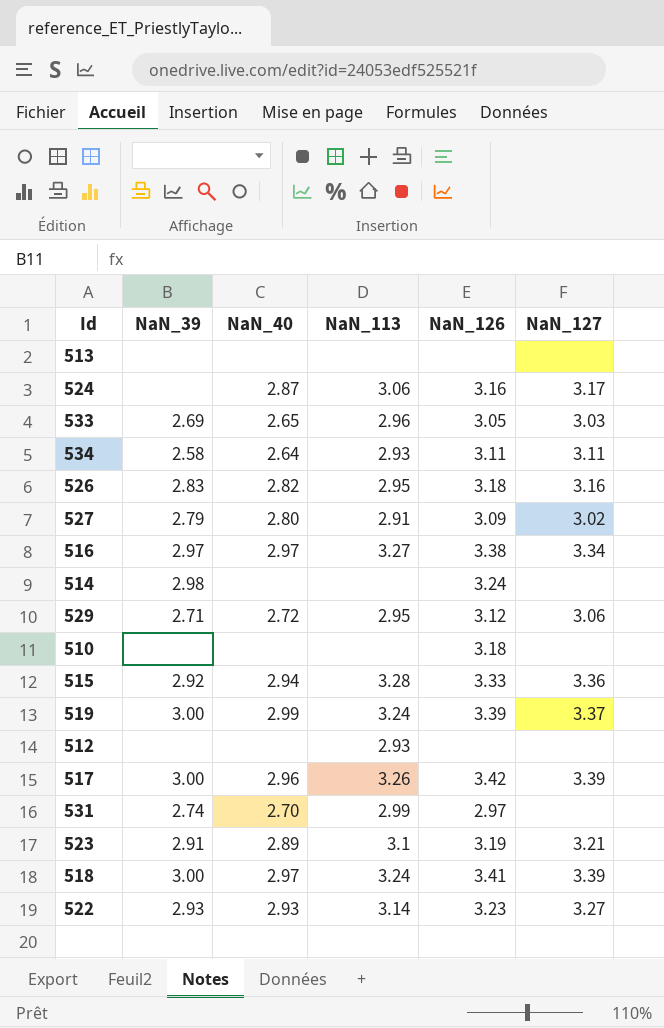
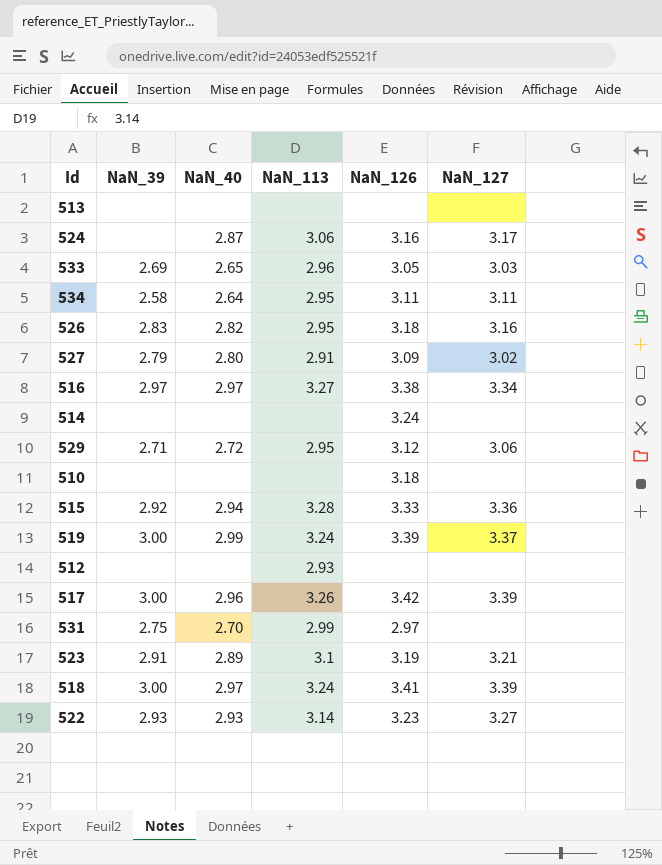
534 | NaN_113: 2.93 -> 2.95
514 | NaN_39: 2.98 -> none
531 | NaN_39: 2.74 -> 2.75

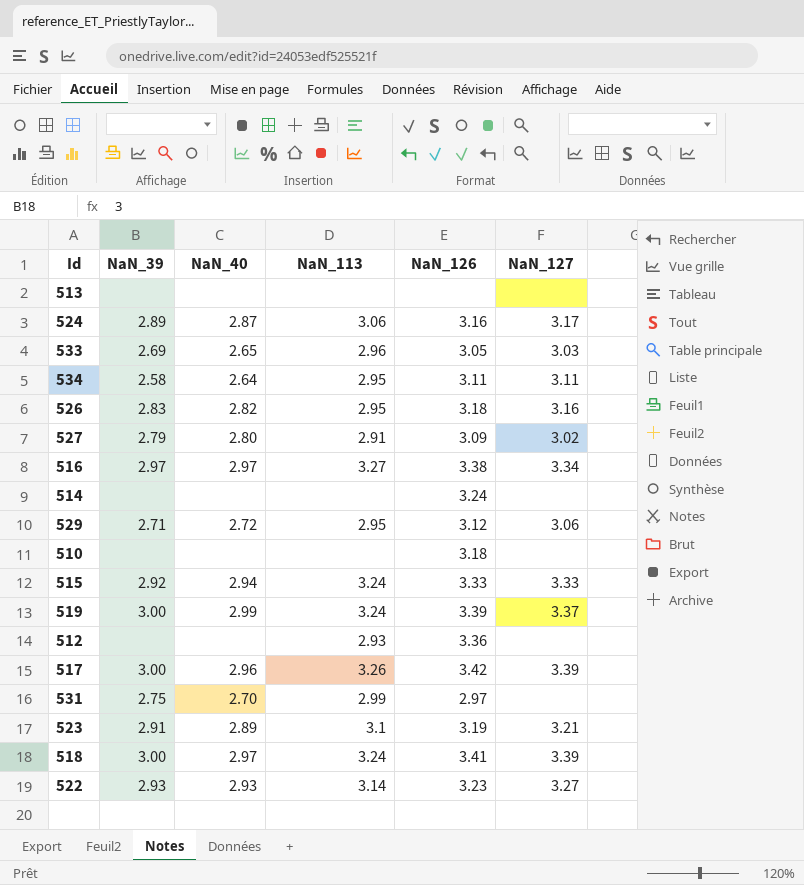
524 | NaN_39: none -> 2.89
515 | NaN_113: 3.28 -> 3.24
515 | NaN_127: 3.36 -> 3.33
512 | NaN_126: none -> 3.36

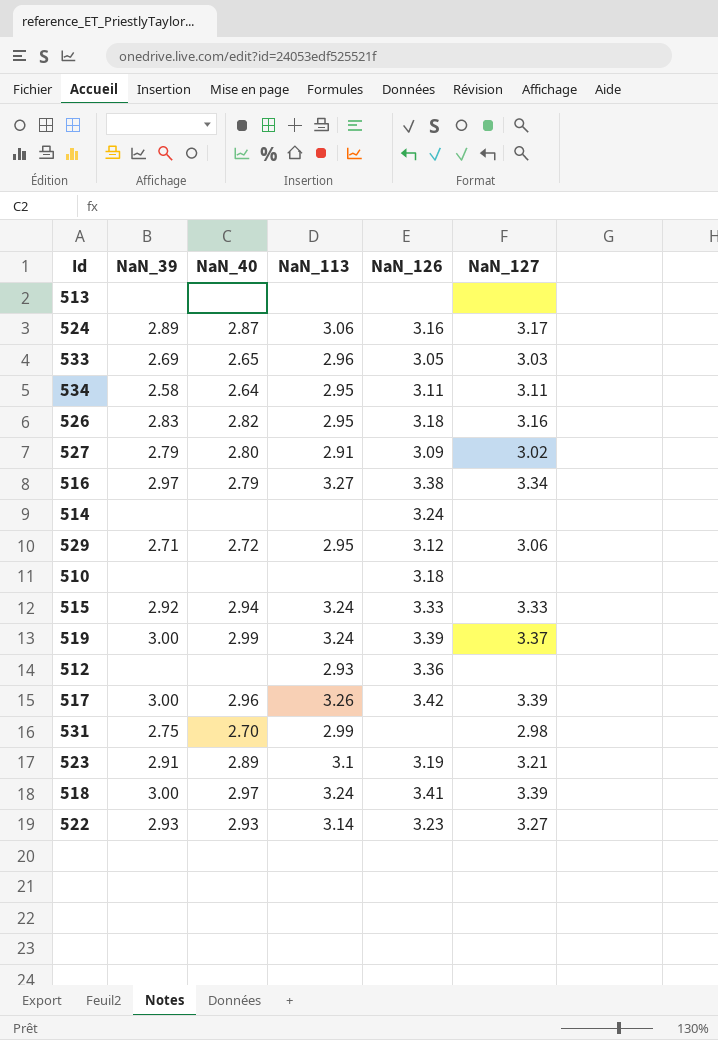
516 | NaN_40: 2.97 -> 2.79
531 | NaN_126: 2.97 -> none
531 | NaN_127: none -> 2.98

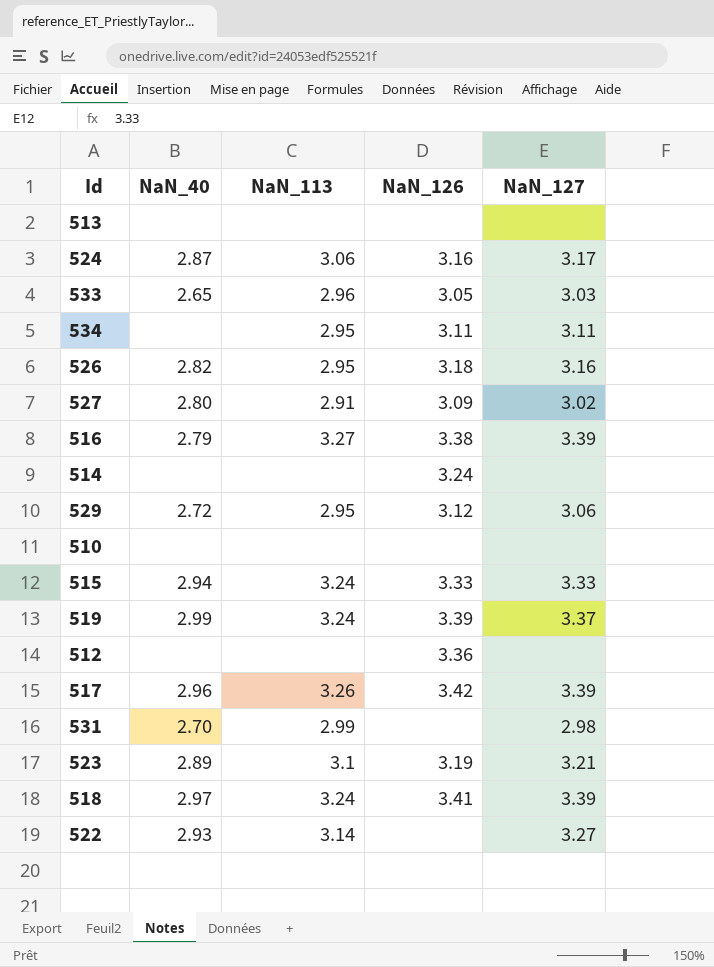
column NaN_39 | position: 2 -> none
534 | NaN_40: 2.64 -> none
516 | NaN_127: 3.34 -> 3.39
510 | NaN_126: 3.18 -> none
512 | NaN_113: 2.93 -> none
522 | NaN_126: 3.23 -> none

